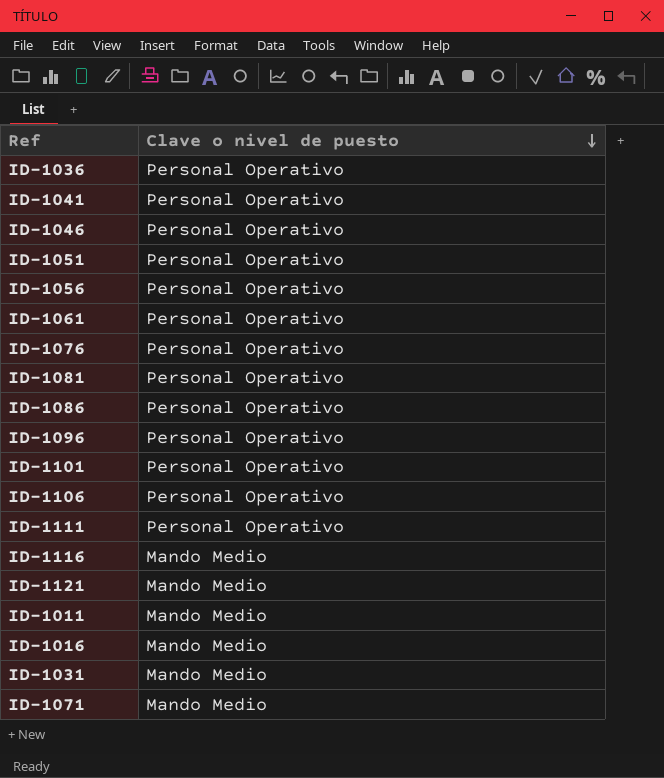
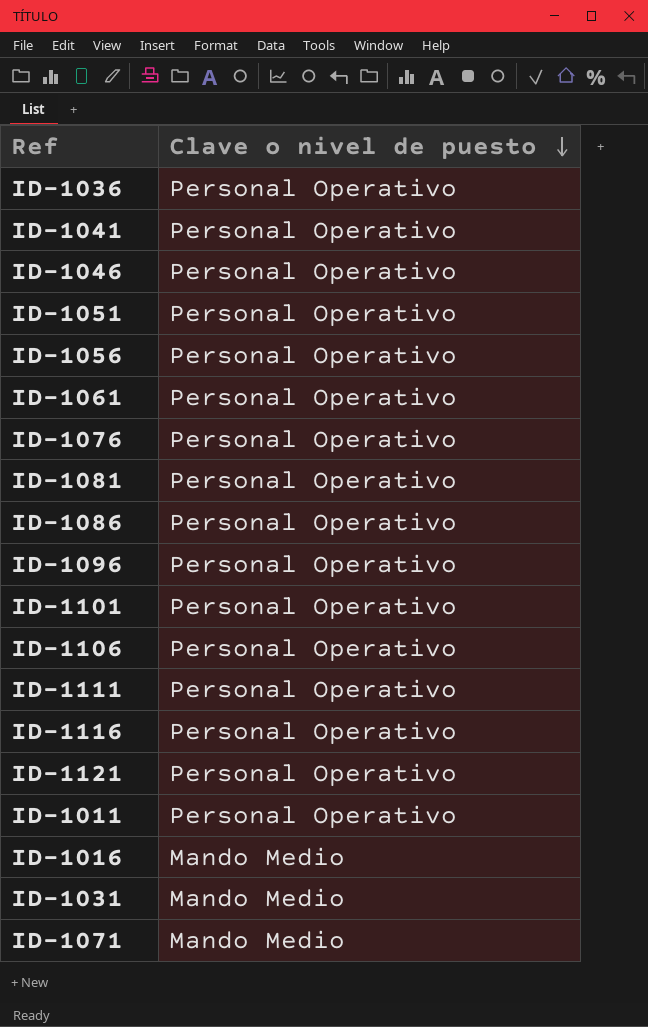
ID-1116 | Clave o nivel de puesto: Mando Medio -> Personal Operativo
ID-1121 | Clave o nivel de puesto: Mando Medio -> Personal Operativo
ID-1011 | Clave o nivel de puesto: Mando Medio -> Personal Operativo

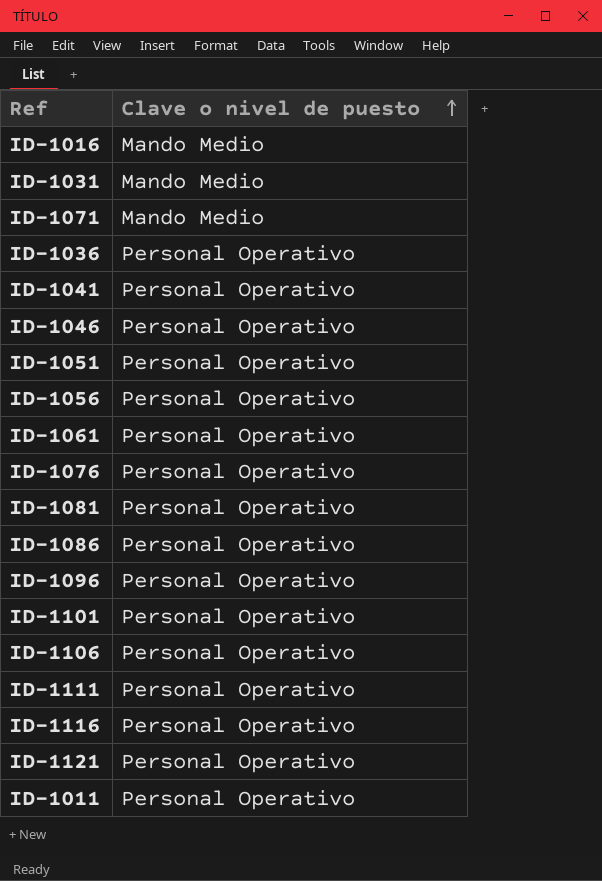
row order: Clave o nivel de puesto descending -> Clave o nivel de puesto ascending

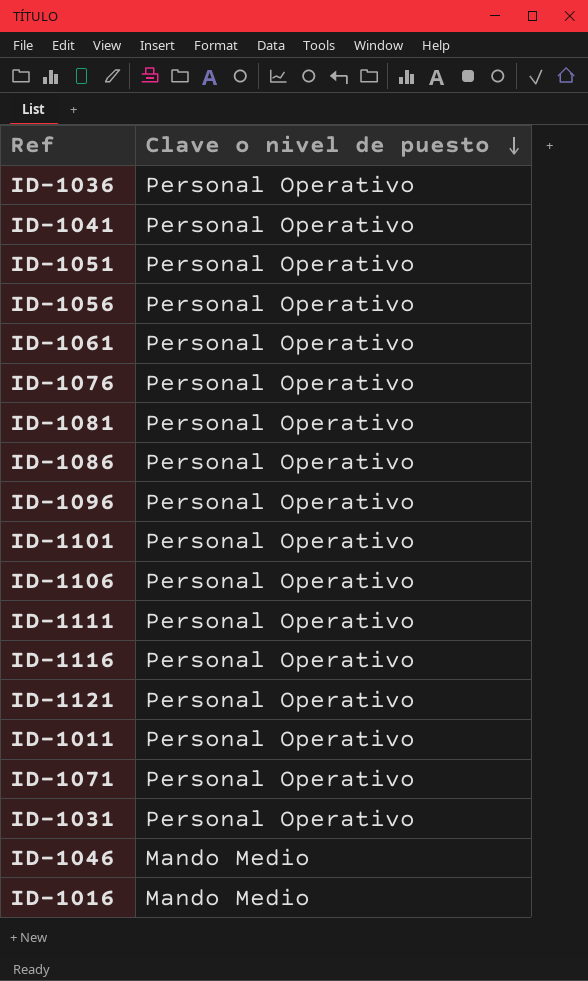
row order: Clave o nivel de puesto ascending -> Clave o nivel de puesto descending
ID-1071 | Clave o nivel de puesto: Mando Medio -> Personal Operativo
ID-1031 | Clave o nivel de puesto: Mando Medio -> Personal Operativo
ID-1046 | Clave o nivel de puesto: Personal Operativo -> Mando Medio

